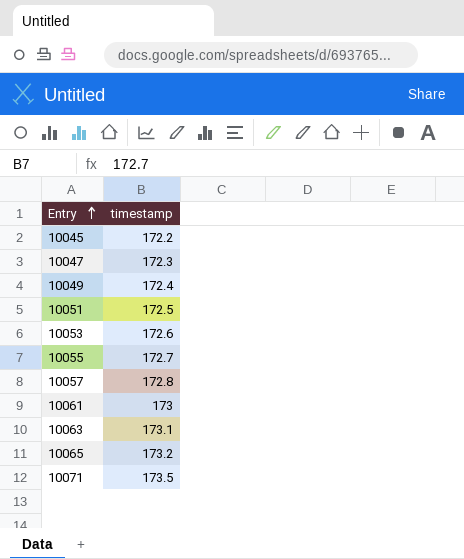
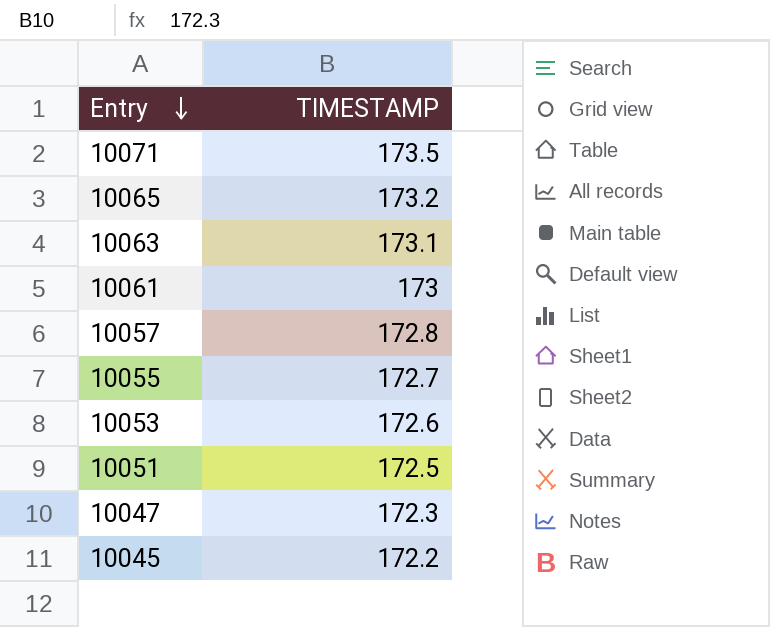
row order: Entry ascending -> Entry descending
column name: timestamp -> TIMESTAMP
row 10049: 172.4 -> none

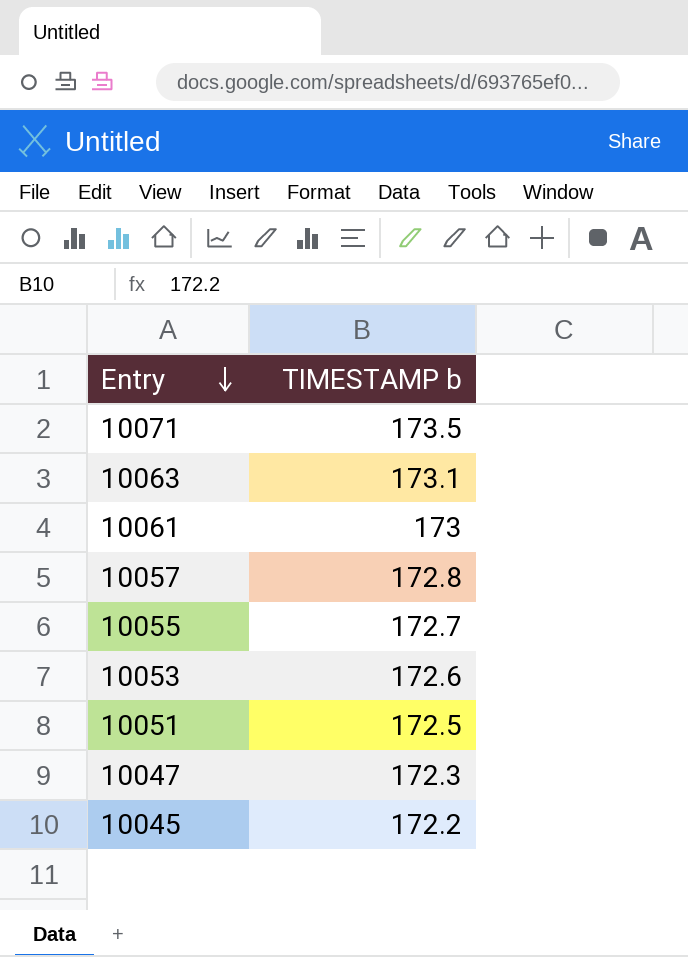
column name: TIMESTAMP -> TIMESTAMP b
row 10065: 173.2 -> none

